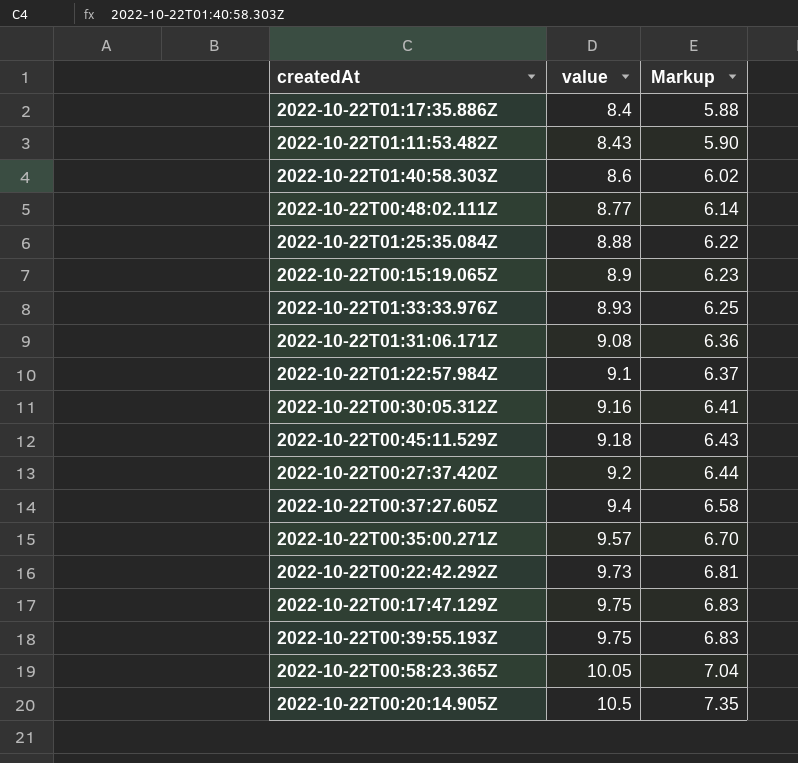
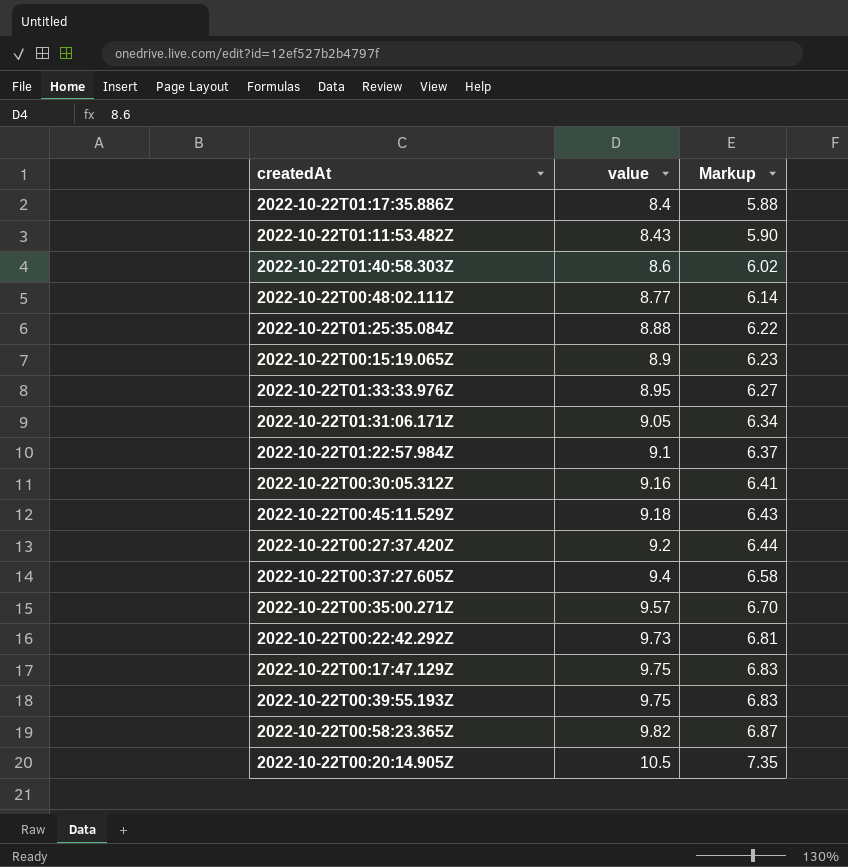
2022-10-22T01:33:33.976Z | value: 8.93 -> 8.95
2022-10-22T01:33:33.976Z | Markup: 6.25 -> 6.27
2022-10-22T01:31:06.171Z | value: 9.08 -> 9.05
2022-10-22T01:31:06.171Z | Markup: 6.36 -> 6.34
2022-10-22T00:58:23.365Z | value: 10.05 -> 9.82
2022-10-22T00:58:23.365Z | Markup: 7.04 -> 6.87

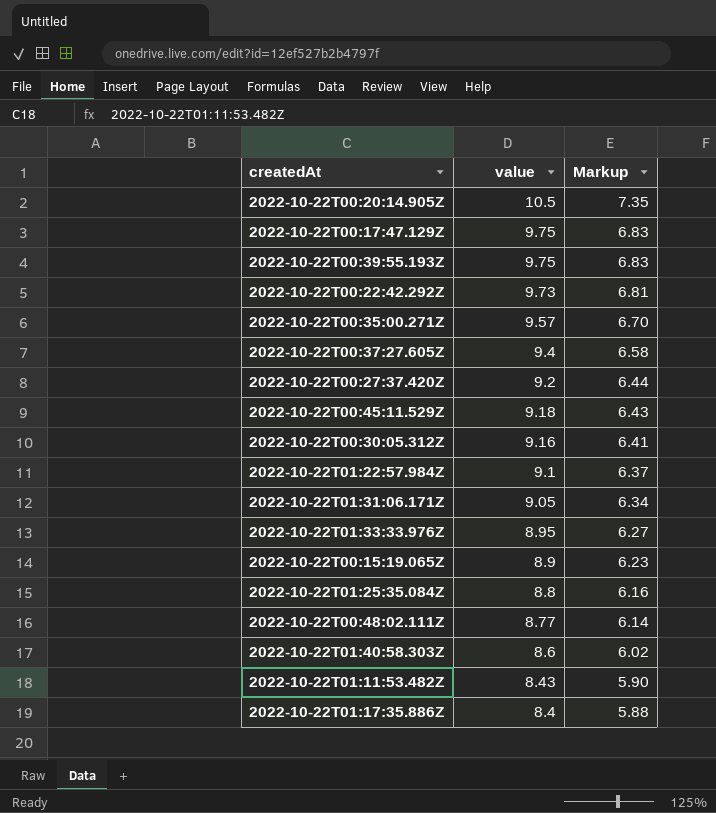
row order: value ascending -> value descending
row 2022-10-22T00:58:23.365Z: 9.82 | 6.87 -> none
2022-10-22T01:25:35.084Z | value: 8.88 -> 8.8
2022-10-22T01:25:35.084Z | Markup: 6.22 -> 6.16

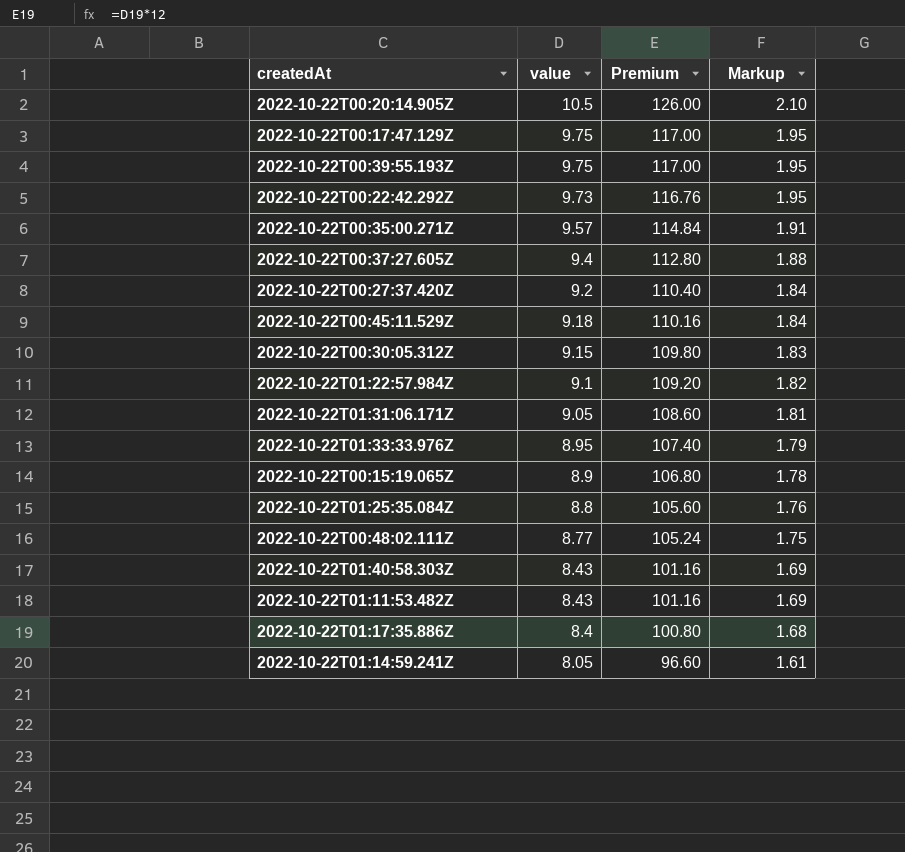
column Premium | formula: none -> [value] * 12
column Markup | formula: [value] * 0.7 -> [value] * 0.2
2022-10-22T00:30:05.312Z | value: 9.16 -> 9.15
2022-10-22T01:40:58.303Z | value: 8.6 -> 8.43
row 2022-10-22T01:14:59.241Z: none -> 8.05 | 96.60 | 1.61

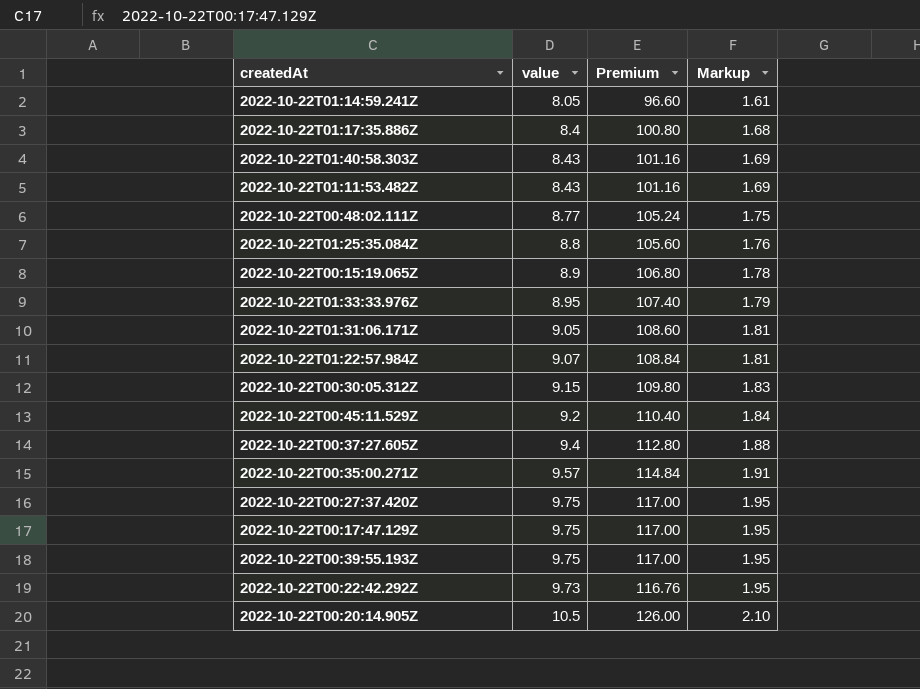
row order: value descending -> Markup ascending
2022-10-22T01:22:57.984Z | value: 9.1 -> 9.07
2022-10-22T01:22:57.984Z | Premium: 109.20 -> 108.84
2022-10-22T01:22:57.984Z | Markup: 1.82 -> 1.81
2022-10-22T00:45:11.529Z | value: 9.18 -> 9.2
2022-10-22T00:45:11.529Z | Premium: 110.16 -> 110.40
2022-10-22T00:27:37.420Z | value: 9.2 -> 9.75
2022-10-22T00:27:37.420Z | Premium: 110.40 -> 117.00
2022-10-22T00:27:37.420Z | Markup: 1.84 -> 1.95

